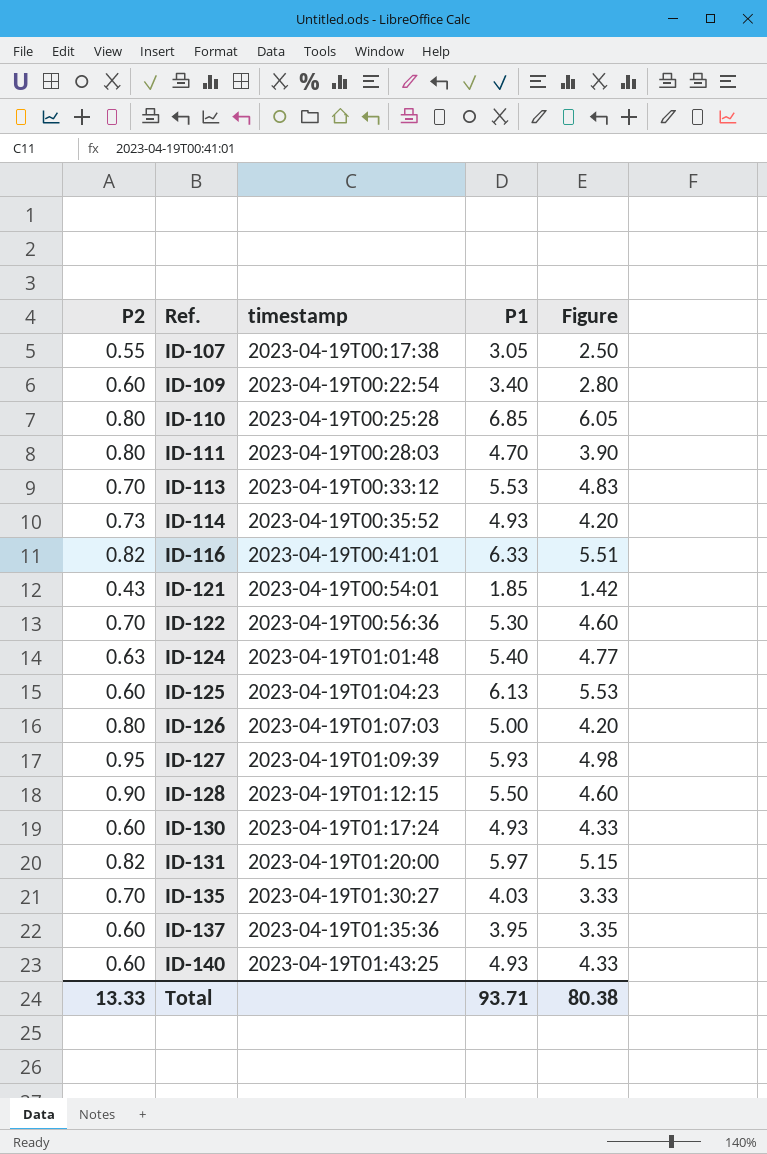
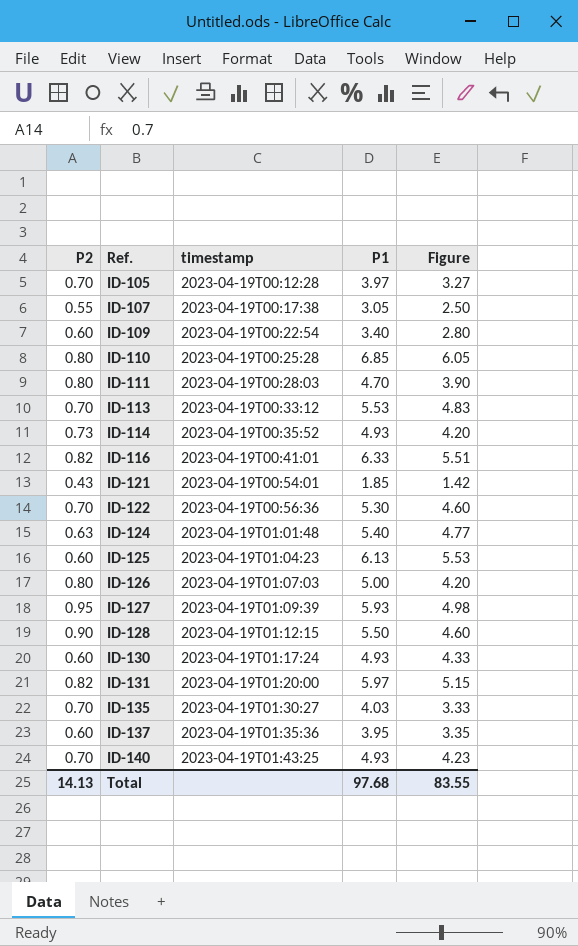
row ID-105: none -> 0.70 | 2023-04-19T00:12:28 | 3.97 | 3.27
ID-140 | P2: 0.60 -> 0.70
ID-140 | Figure: 4.33 -> 4.23
Total | P2: 13.33 -> 14.13
Total | P1: 93.71 -> 97.68
Total | Figure: 80.38 -> 83.55

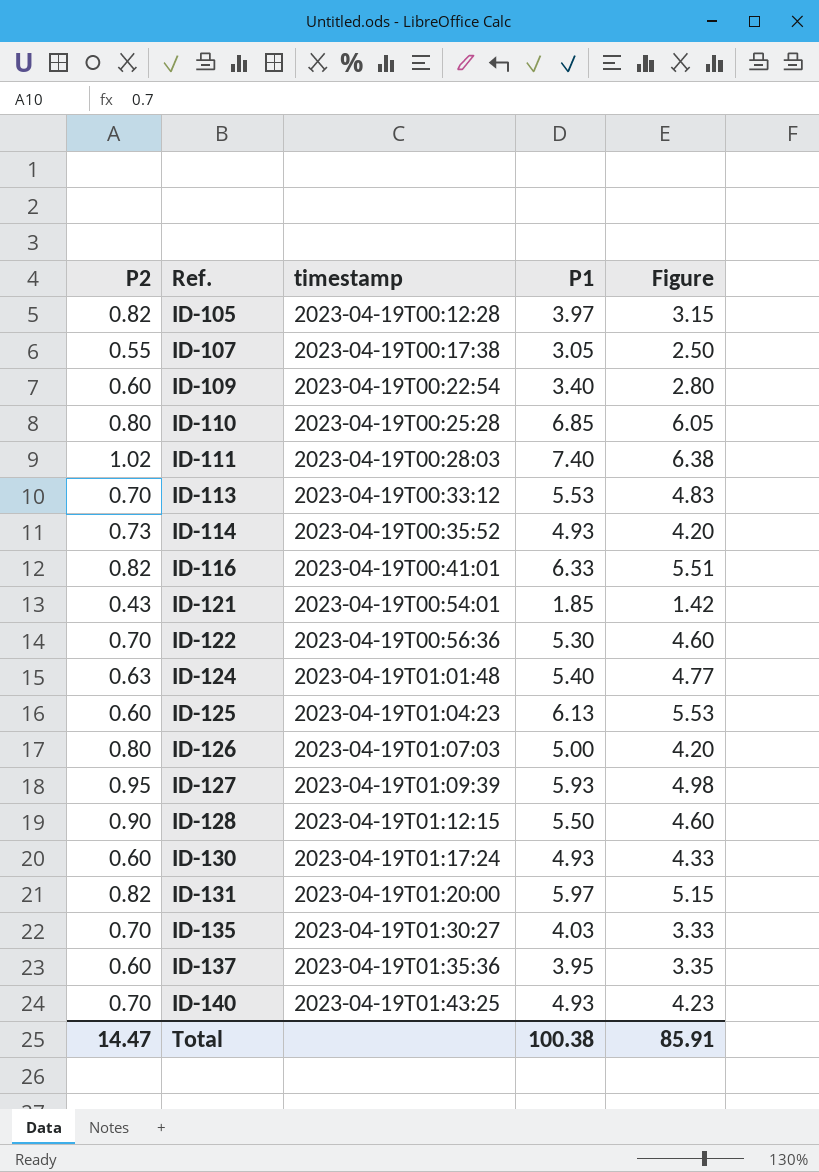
ID-105 | P2: 0.70 -> 0.82
ID-105 | Figure: 3.27 -> 3.15
ID-111 | P2: 0.80 -> 1.02
ID-111 | P1: 4.70 -> 7.40
ID-111 | Figure: 3.90 -> 6.38
Total | P2: 14.13 -> 14.47
Total | P1: 97.68 -> 100.38
Total | Figure: 83.55 -> 85.91

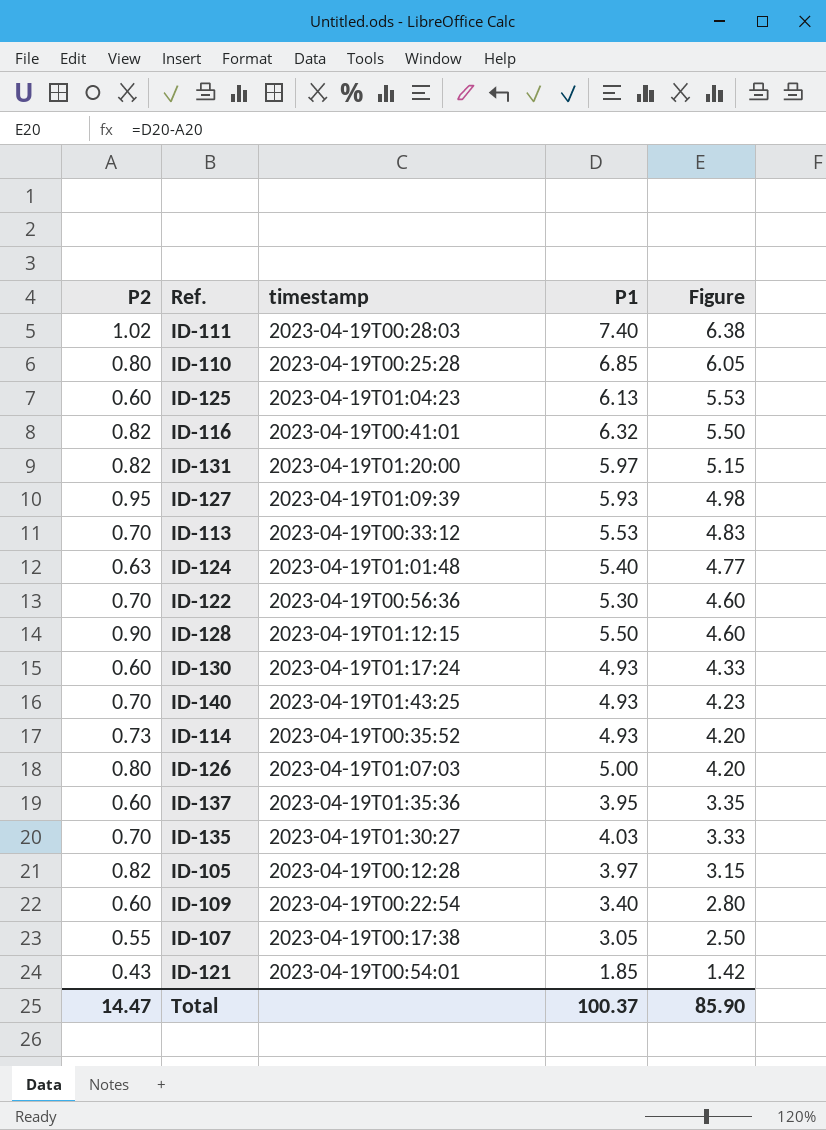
row order: Ref. ascending -> Figure descending
ID-116 | P1: 6.33 -> 6.32
ID-116 | Figure: 5.51 -> 5.50
Total | P1: 100.38 -> 100.37
Total | Figure: 85.91 -> 85.90

